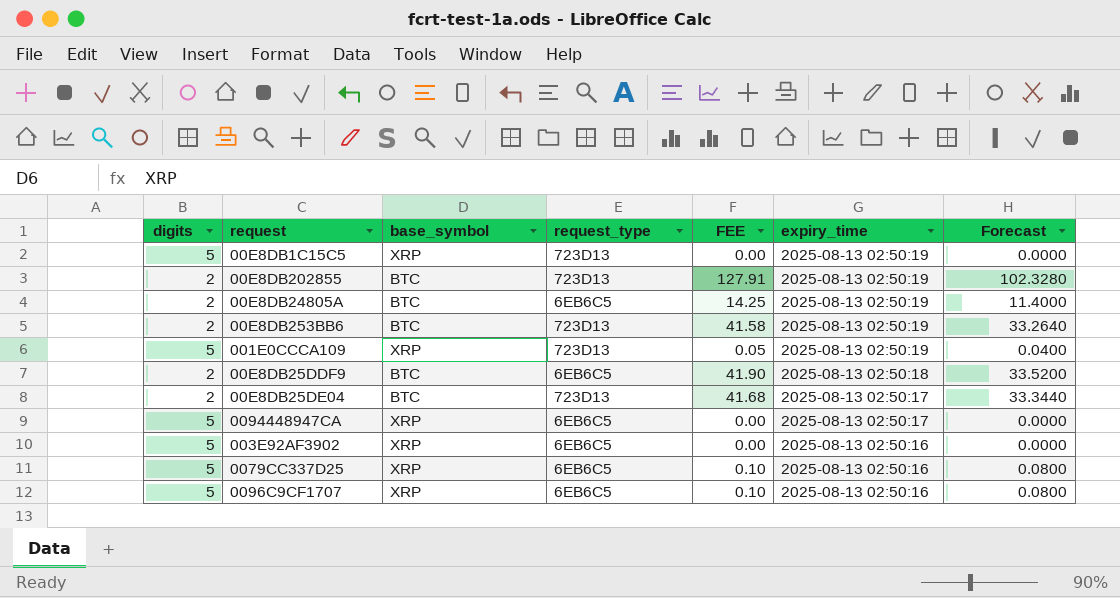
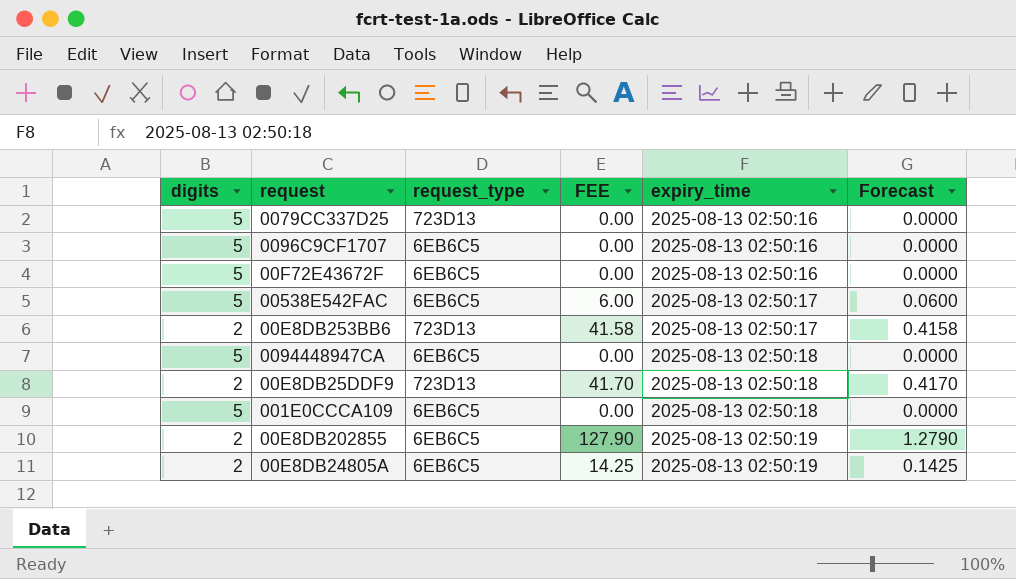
row order: expiry_time descending -> expiry_time ascending
column base_symbol | position: 3 -> none
column Forecast | formula: [FEE] * 0.8 -> [FEE] * 0.01
row 00E8DB1C15C5: 5 | XRP | 723D13 | 0.00 | 2025-08-13 02:50:19 | 0.0000 -> none
row 00E8DB25DE04: 2 | BTC | 723D13 | 41.68 | 2025-08-13 02:50:17 | 33.3440 -> none
row 003E92AF3902: 5 | XRP | 6EB6C5 | 0.00 | 2025-08-13 02:50:16 | 0.0000 -> none
0079CC337D25 | request_type: 6EB6C5 -> 723D13
0079CC337D25 | FEE: 0.10 -> 0.00
0096C9CF1707 | FEE: 0.10 -> 0.00
row 00F72E43672F: none -> 5 | 6EB6C5 | 0.00 | 2025-08-13 02:50:16 | 0.0000
row 00538E542FAC: none -> 5 | 6EB6C5 | 6.00 | 2025-08-13 02:50:17 | 0.0600
00E8DB253BB6 | expiry_time: 2025-08-13 02:50:19 -> 2025-08-13 02:50:17
0094448947CA | expiry_time: 2025-08-13 02:50:17 -> 2025-08-13 02:50:18
00E8DB25DDF9 | request_type: 6EB6C5 -> 723D13
00E8DB25DDF9 | FEE: 41.90 -> 41.70
001E0CCCA109 | request_type: 723D13 -> 6EB6C5
001E0CCCA109 | FEE: 0.05 -> 0.00
001E0CCCA109 | expiry_time: 2025-08-13 02:50:19 -> 2025-08-13 02:50:18
00E8DB202855 | request_type: 723D13 -> 6EB6C5
00E8DB202855 | FEE: 127.91 -> 127.90

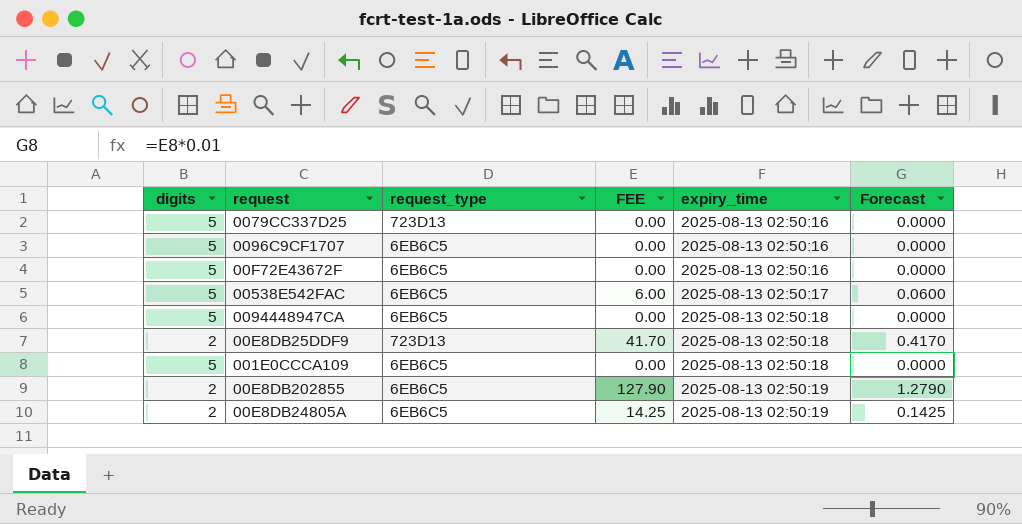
row 00E8DB253BB6: 2 | 723D13 | 41.58 | 2025-08-13 02:50:17 | 0.4158 -> none

